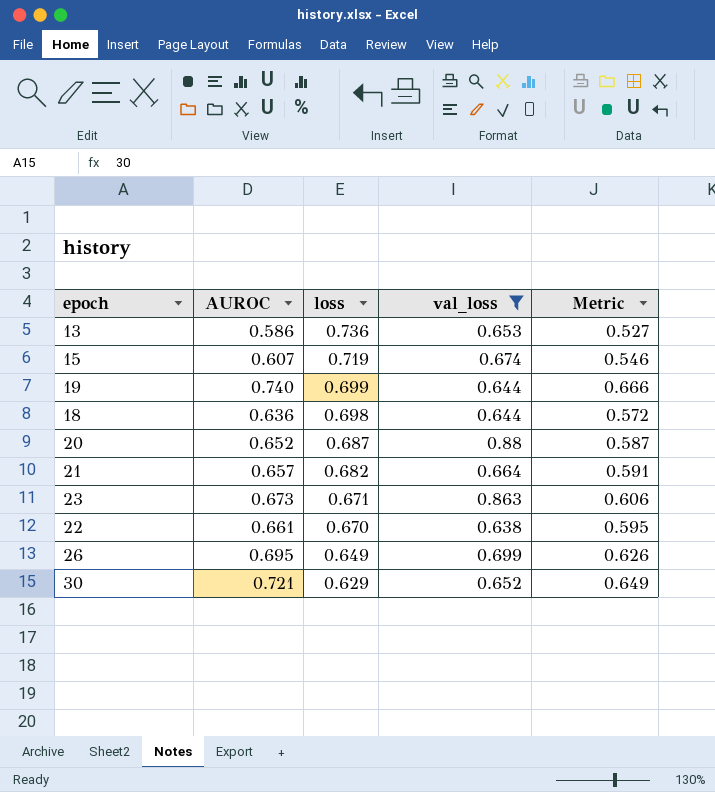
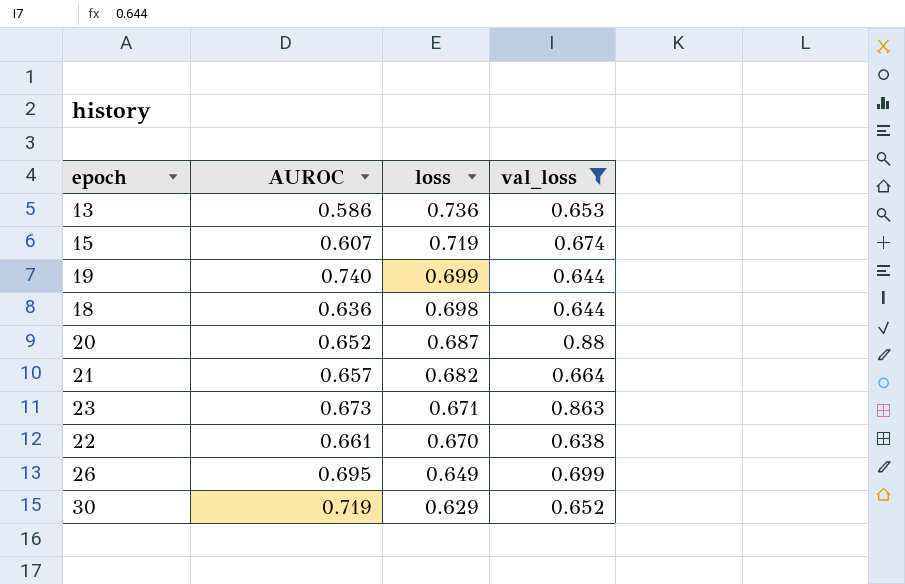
column Metric | formula: [AUROC] * 0.9 -> none
30 | AUROC: 0.721 -> 0.719

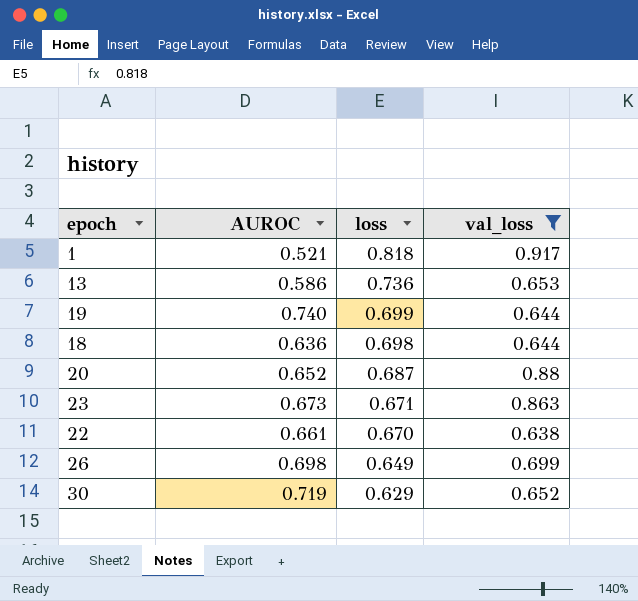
row 15: 0.607 | 0.719 | 0.674 -> none
row 21: 0.657 | 0.682 | 0.664 -> none
row 1: none -> 0.521 | 0.818 | 0.917
26 | AUROC: 0.695 -> 0.698

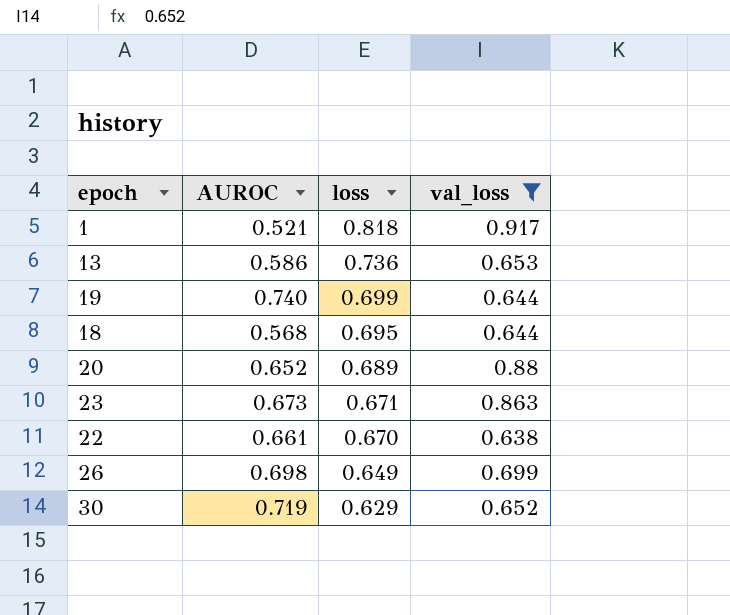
18 | AUROC: 0.636 -> 0.568
18 | loss: 0.698 -> 0.695
20 | loss: 0.687 -> 0.689

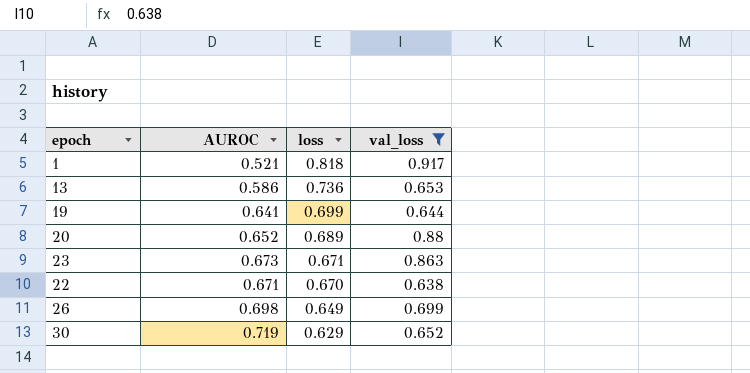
row 18: 0.568 | 0.695 | 0.644 -> none
19 | AUROC: 0.740 -> 0.641
22 | AUROC: 0.661 -> 0.671

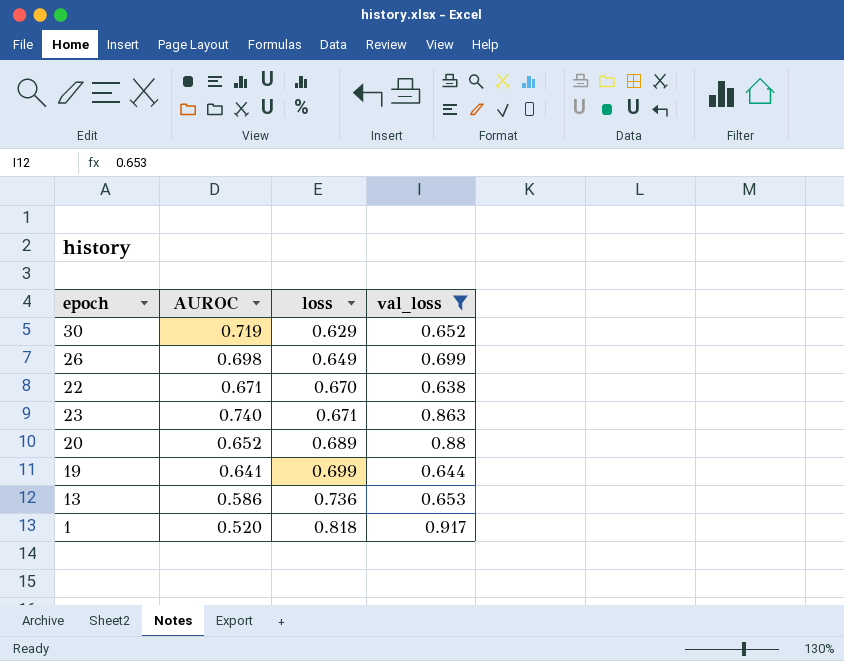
row order: loss descending -> loss ascending
23 | AUROC: 0.673 -> 0.740
1 | AUROC: 0.521 -> 0.520

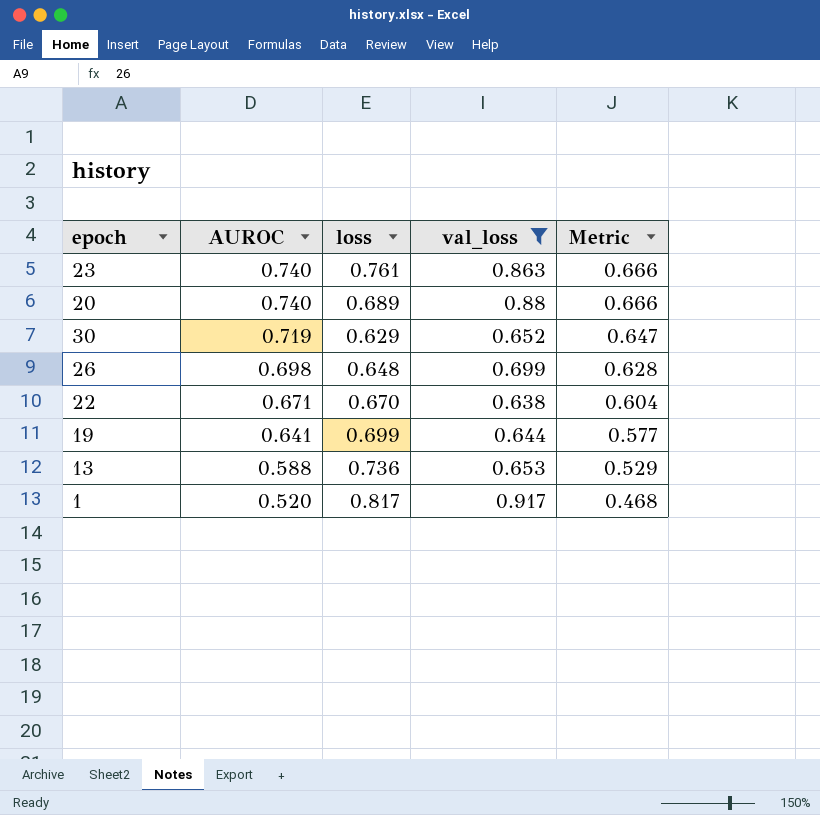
row order: loss ascending -> AUROC descending
column Metric | formula: none -> [AUROC] * 0.9
23 | loss: 0.671 -> 0.761
20 | AUROC: 0.652 -> 0.740
26 | loss: 0.649 -> 0.648
13 | AUROC: 0.586 -> 0.588
1 | loss: 0.818 -> 0.817

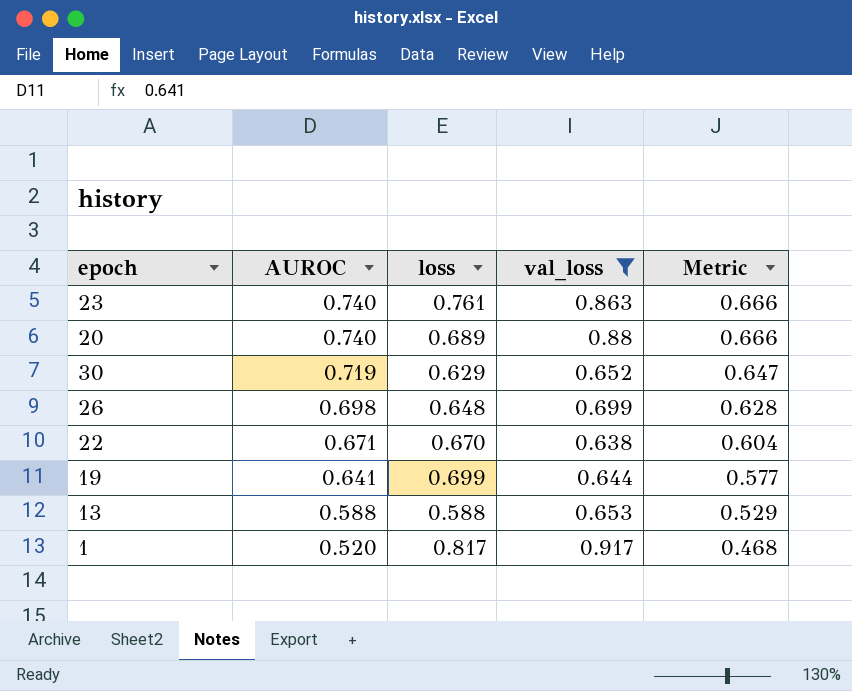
13 | loss: 0.736 -> 0.588

